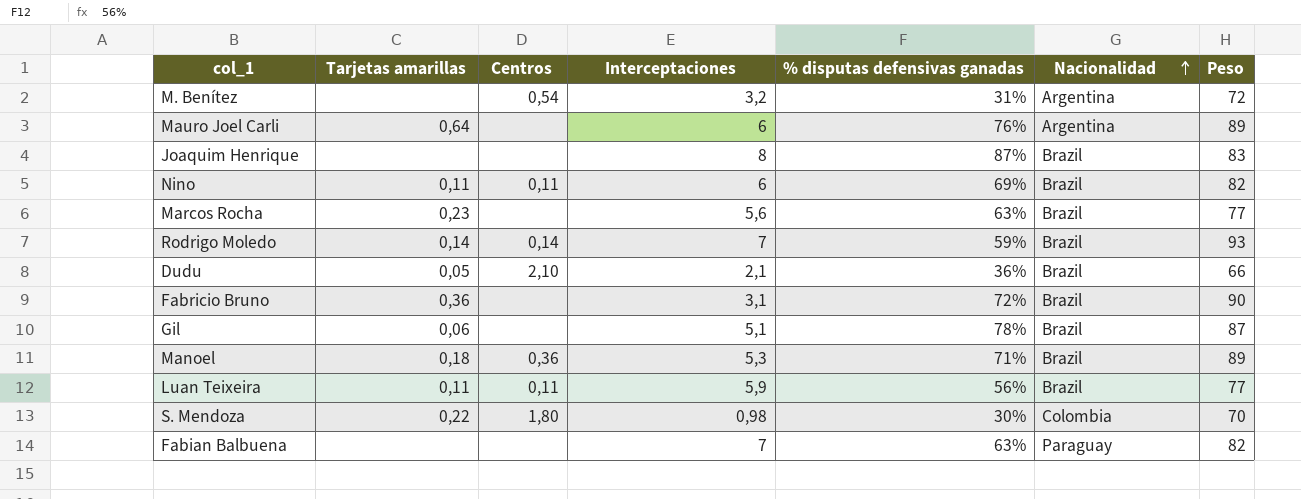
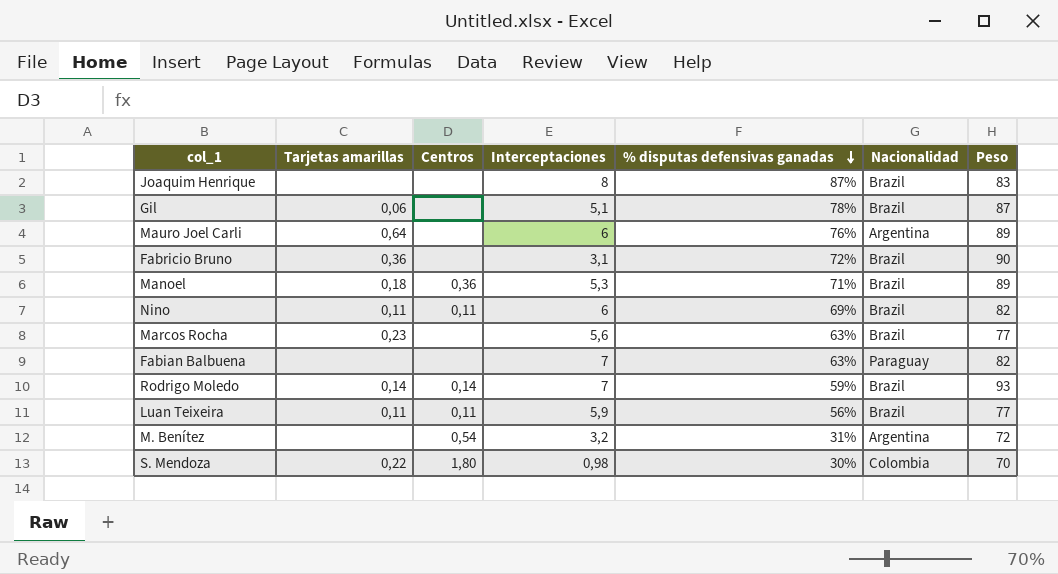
row order: Nacionalidad ascending -> % disputas defensivas ganadas descending
row Dudu: 0,05 | 2,10 | 2,1 | 36% | Brazil | 66 -> none

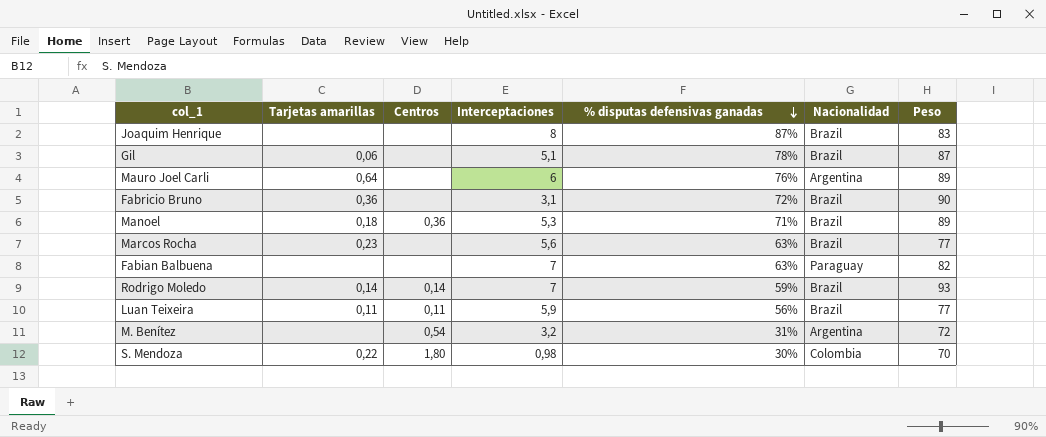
row Nino: 0,11 | 0,11 | 6 | 69% | Brazil | 82 -> none

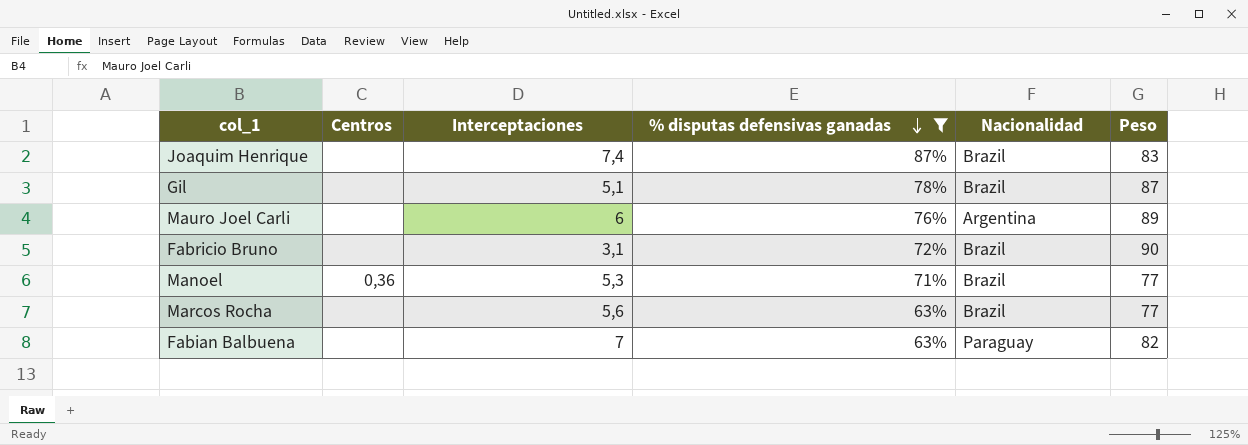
filter: none -> % disputas defensivas ganadas >= 63%
column Tarjetas amarillas | position: 2 -> none
Joaquim Henrique | Interceptaciones: 8 -> 7,4
Manoel | Peso: 89 -> 77

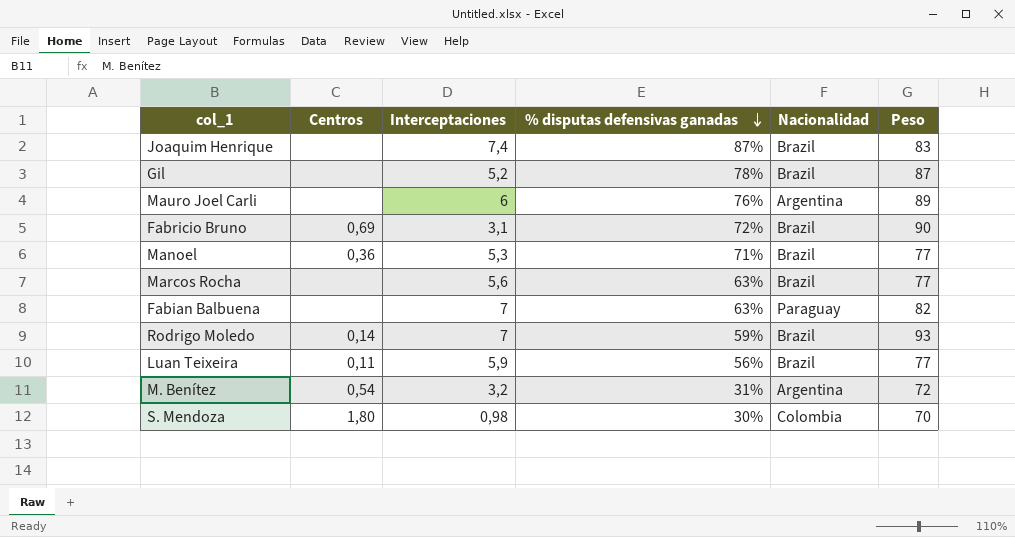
filter: % disputas defensivas ganadas >= 63% -> none
Gil | Interceptaciones: 5,1 -> 5,2
Fabricio Bruno | Centros: none -> 0,69

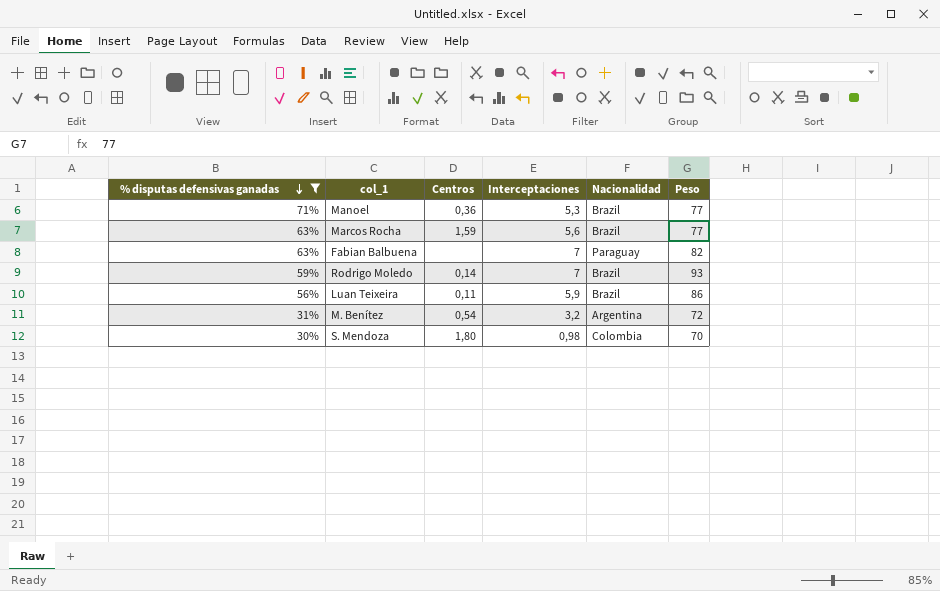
filter: none -> % disputas defensivas ganadas <= 71%
column % disputas defensivas ganadas | position: 4 -> 1
Marcos Rocha | Centros: none -> 1,59
Luan Teixeira | Peso: 77 -> 86

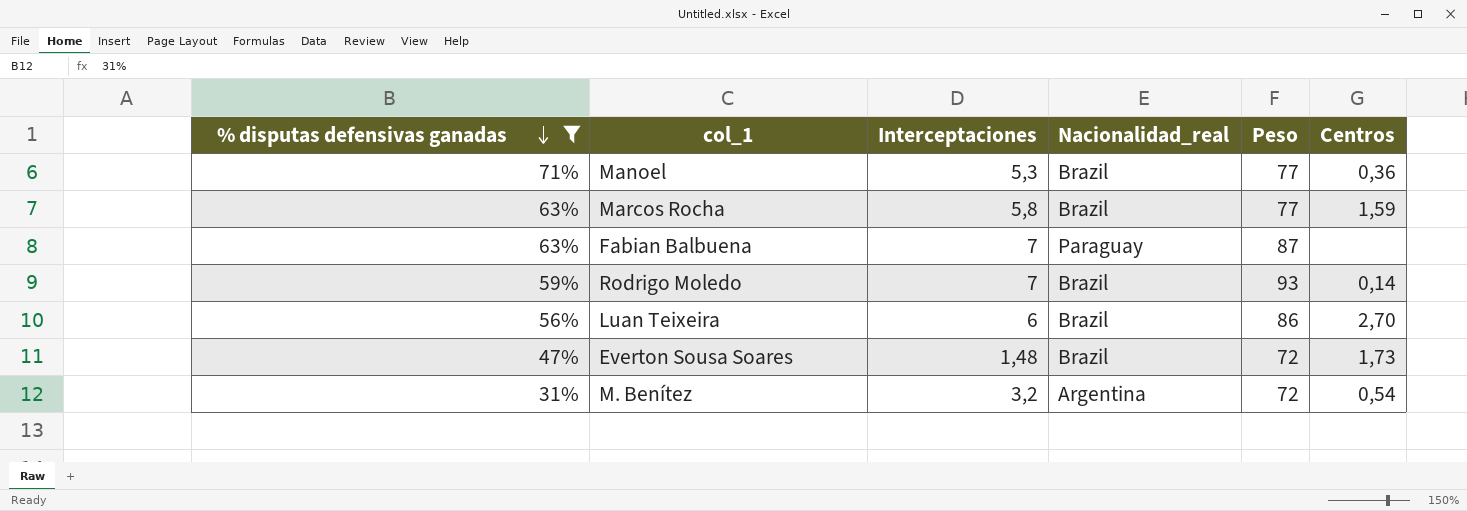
column name: Nacionalidad -> Nacionalidad_real
column Centros | position: 3 -> 6
row S. Mendoza: 30% | 1,80 | 0,98 | Colombia | 70 -> none
Marcos Rocha | Interceptaciones: 5,6 -> 5,8
Fabian Balbuena | Peso: 82 -> 87
Luan Teixeira | Interceptaciones: 5,9 -> 6
Luan Teixeira | Centros: 0,11 -> 2,70
row Everton Sousa Soares: none -> 47% | 1,48 | Brazil | 72 | 1,73

